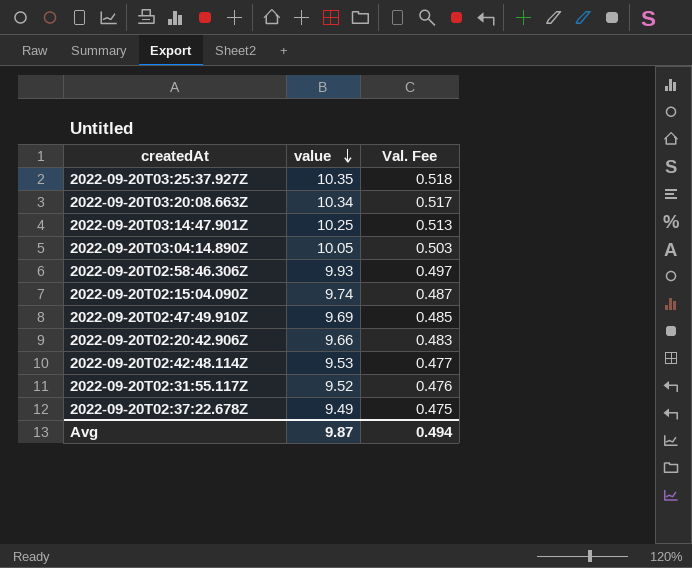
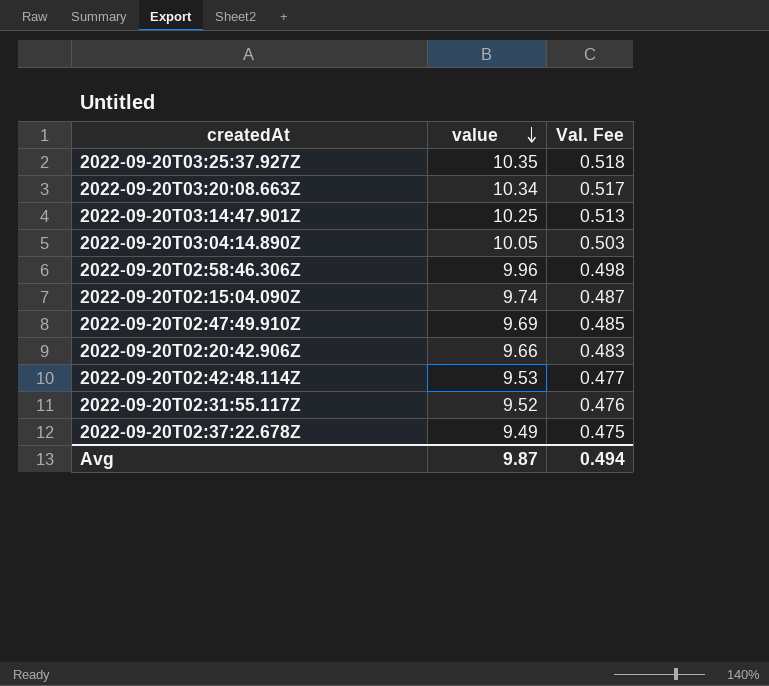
2022-09-20T02:58:46.306Z | value: 9.93 -> 9.96
2022-09-20T02:58:46.306Z | Val. Fee: 0.497 -> 0.498

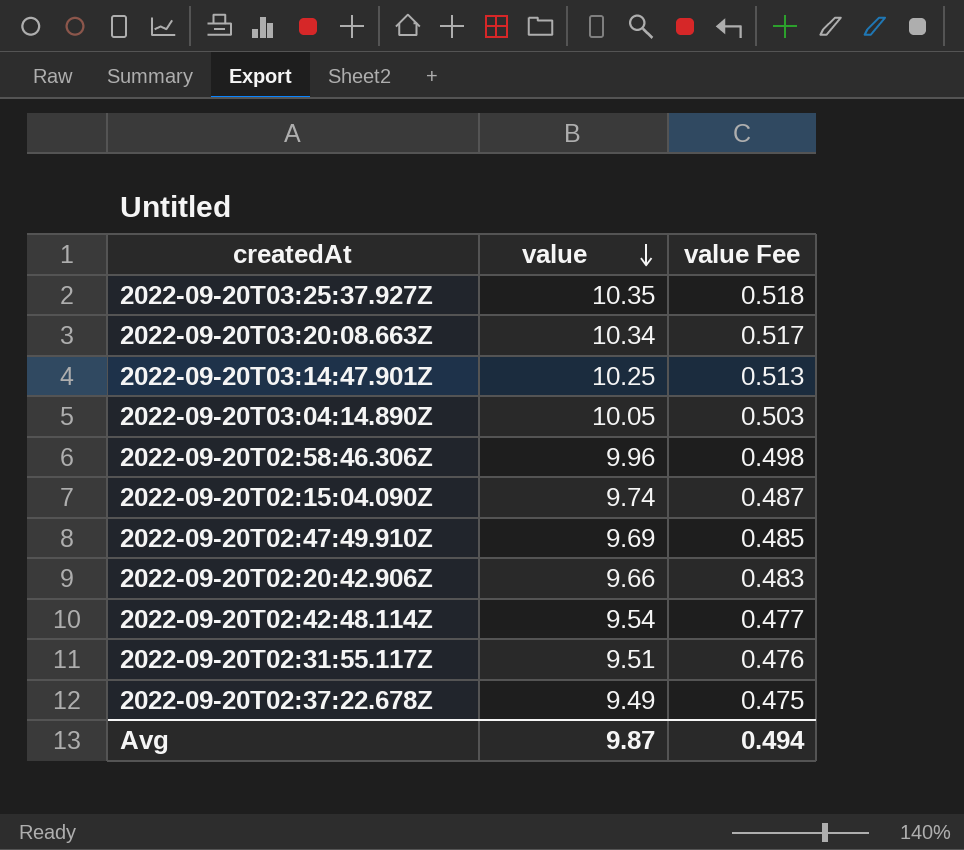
column name: Val. Fee -> value Fee
2022-09-20T02:42:48.114Z | value: 9.53 -> 9.54
2022-09-20T02:31:55.117Z | value: 9.52 -> 9.51

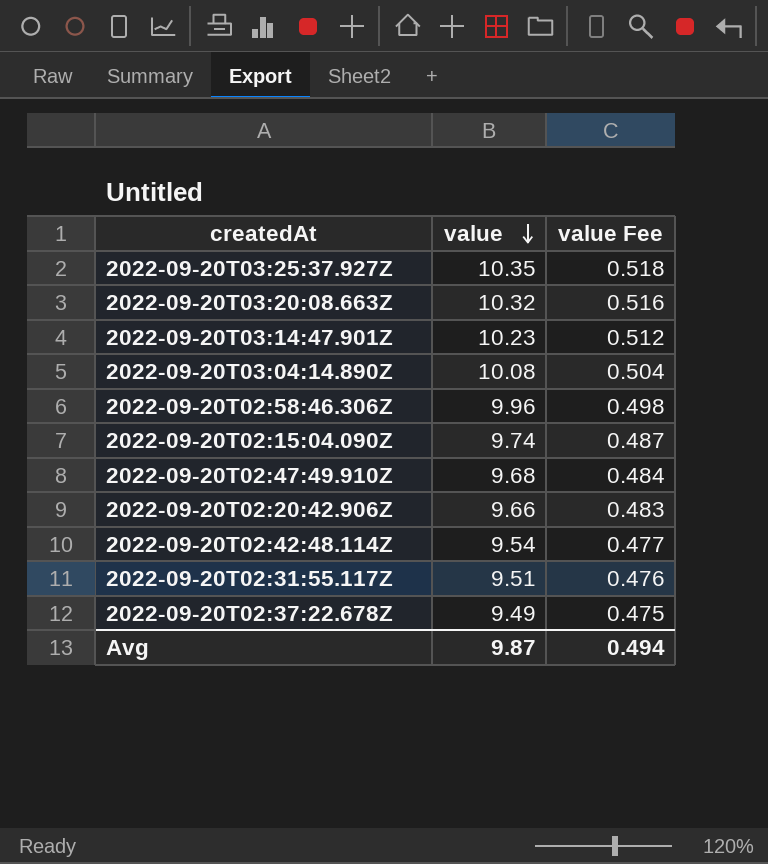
2022-09-20T03:20:08.663Z | value: 10.34 -> 10.32
2022-09-20T03:20:08.663Z | value Fee: 0.517 -> 0.516
2022-09-20T03:14:47.901Z | value: 10.25 -> 10.23
2022-09-20T03:14:47.901Z | value Fee: 0.513 -> 0.512
2022-09-20T03:04:14.890Z | value: 10.05 -> 10.08
2022-09-20T03:04:14.890Z | value Fee: 0.503 -> 0.504
2022-09-20T02:47:49.910Z | value: 9.69 -> 9.68
2022-09-20T02:47:49.910Z | value Fee: 0.485 -> 0.484

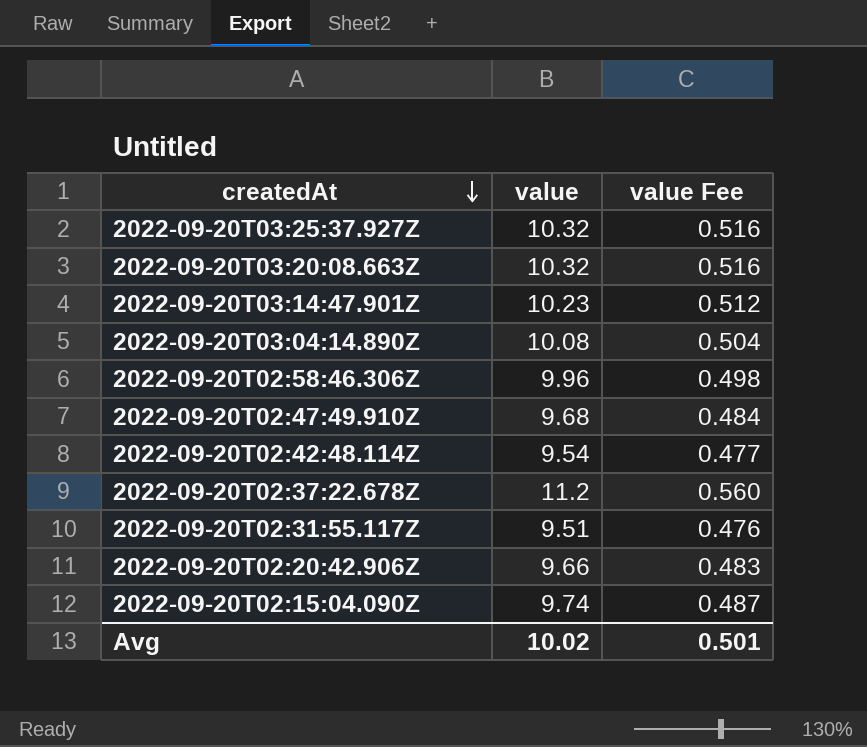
row order: value descending -> createdAt descending
2022-09-20T03:25:37.927Z | value: 10.35 -> 10.32
2022-09-20T03:25:37.927Z | value Fee: 0.518 -> 0.516
2022-09-20T02:37:22.678Z | value: 9.49 -> 11.2
2022-09-20T02:37:22.678Z | value Fee: 0.475 -> 0.560
Avg | value: 9.87 -> 10.02
Avg | value Fee: 0.494 -> 0.501

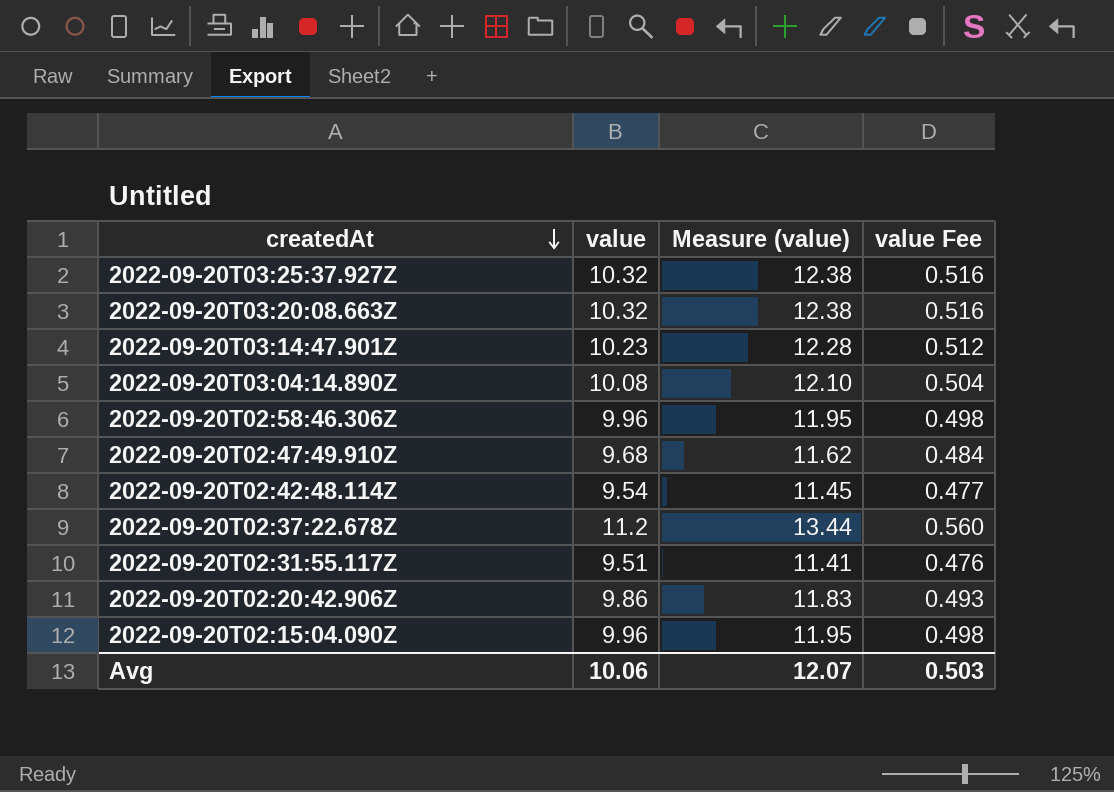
column Measure (value) | formula: none -> [value] * 1.2
2022-09-20T02:20:42.906Z | value: 9.66 -> 9.86
2022-09-20T02:20:42.906Z | value Fee: 0.483 -> 0.493
2022-09-20T02:15:04.090Z | value: 9.74 -> 9.96
2022-09-20T02:15:04.090Z | value Fee: 0.487 -> 0.498
Avg | value: 10.02 -> 10.06
Avg | value Fee: 0.501 -> 0.503

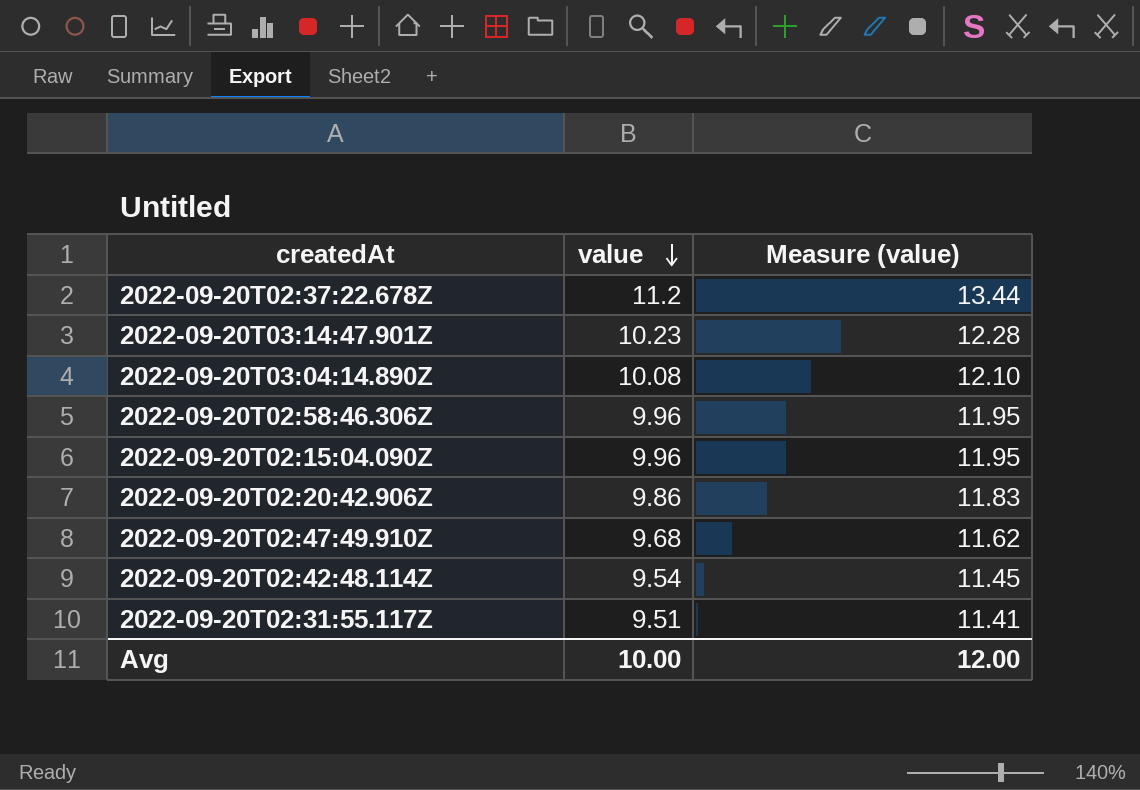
row order: createdAt descending -> value descending
column value Fee | formula: [value] * 0.05 -> none
row 2022-09-20T03:25:37.927Z: 10.32 | 12.38 | 0.516 -> none
row 2022-09-20T03:20:08.663Z: 10.32 | 12.38 | 0.516 -> none
Avg | value: 10.06 -> 10.00
Avg | Measure (value): 12.07 -> 12.00

